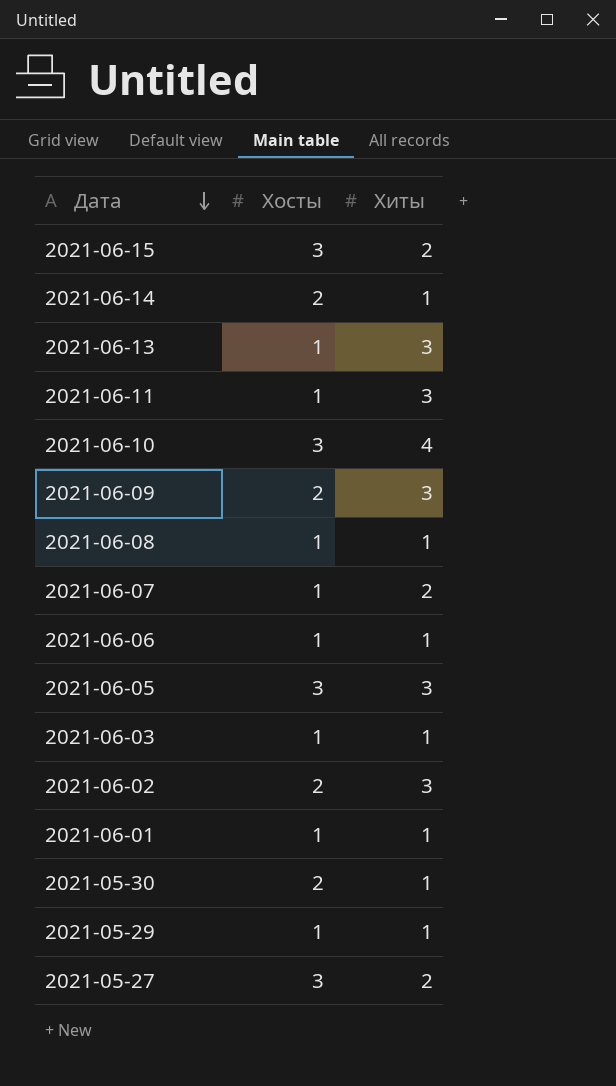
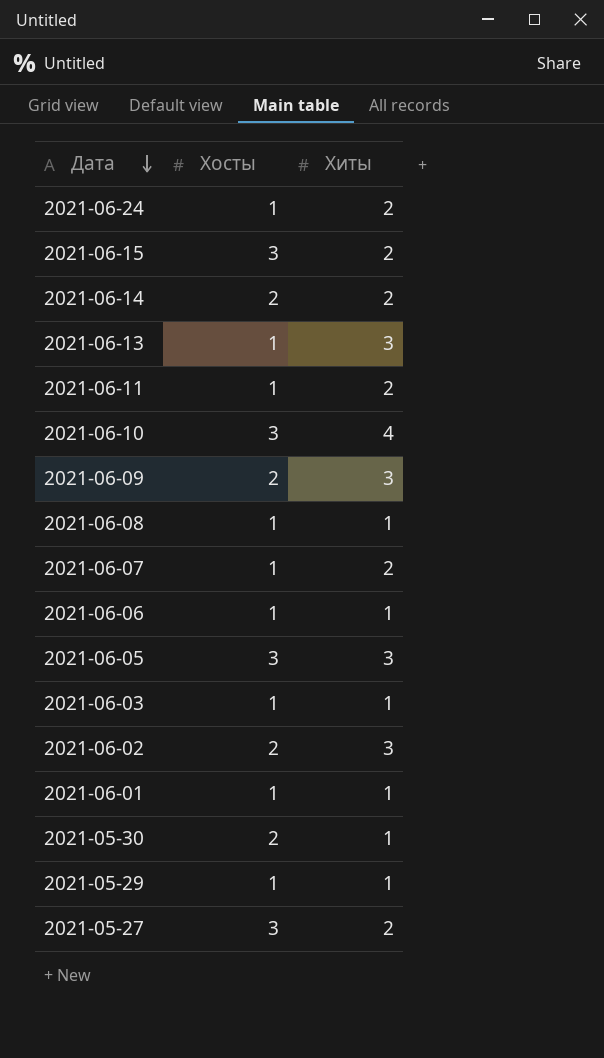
row 2021-06-24: none -> 1 | 2
2021-06-14 | Хиты: 1 -> 2
2021-06-11 | Хиты: 3 -> 2

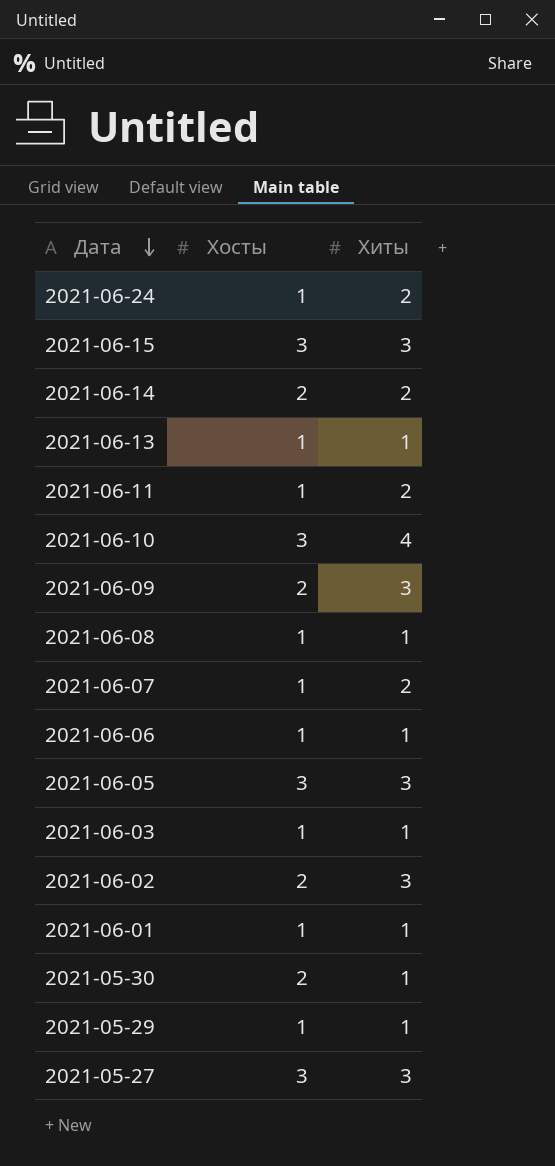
2021-06-15 | Хиты: 2 -> 3
2021-06-13 | Хиты: 3 -> 1
2021-05-27 | Хиты: 2 -> 3

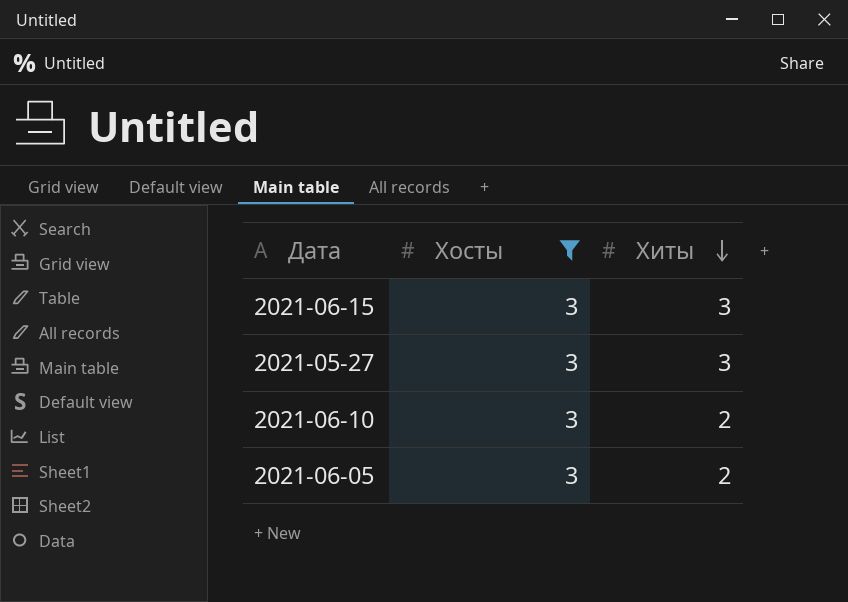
filter: none -> Хосты = 3
row order: Дата descending -> Хиты descending
2021-06-10 | Хиты: 4 -> 2
2021-06-05 | Хиты: 3 -> 2

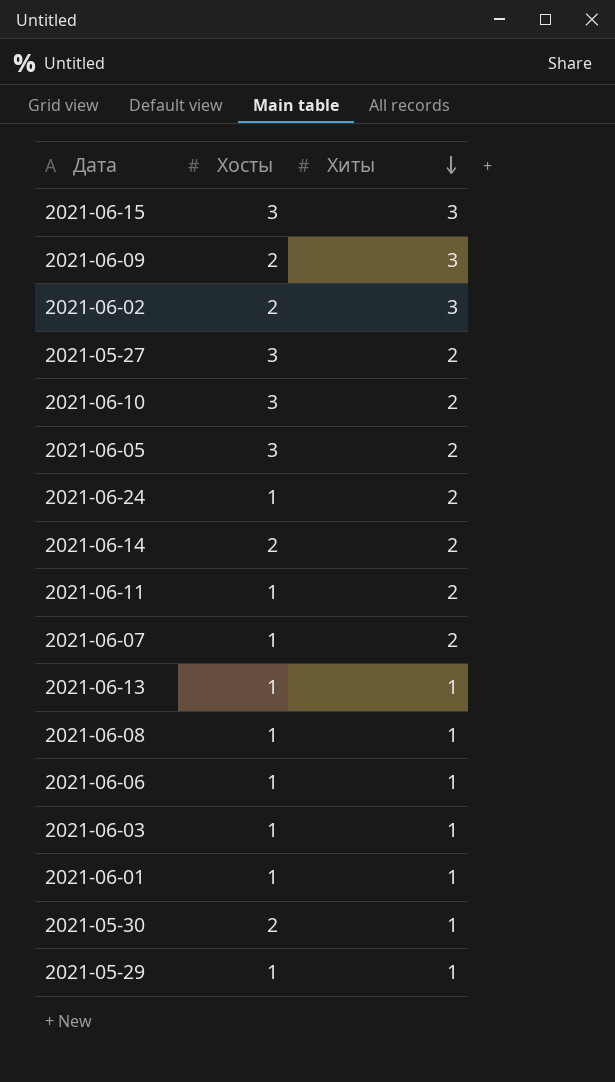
filter: Хосты = 3 -> none
2021-05-27 | Хиты: 3 -> 2

